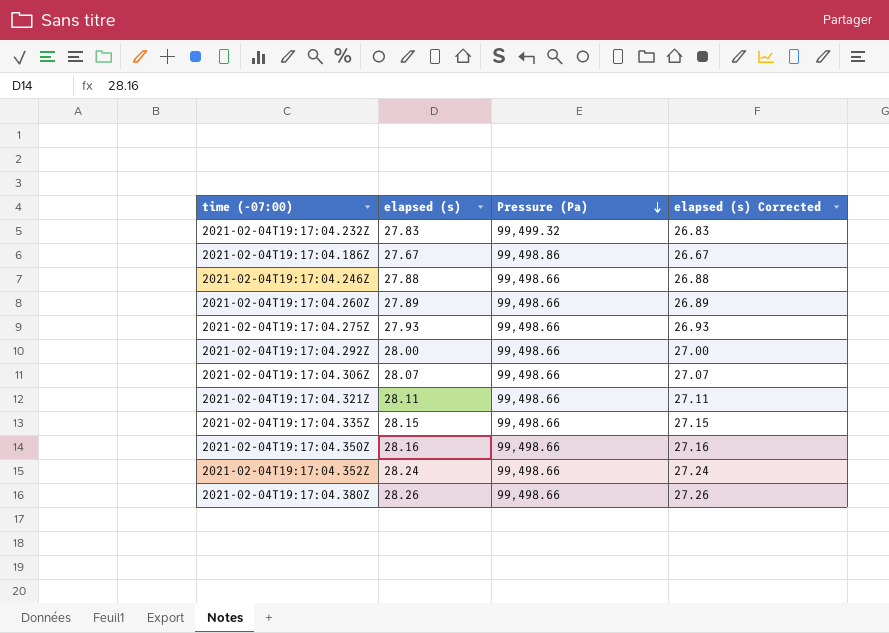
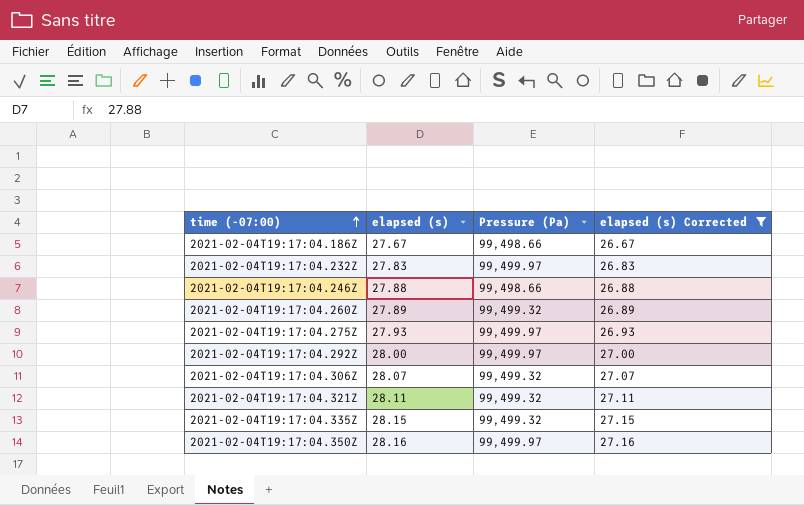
filter: none -> elapsed (s) Corrected <= 27.16
row order: Pressure (Pa) descending -> time (-07:00) ascending
2021-02-04T19:17:04.186Z | Pressure (Pa): 99,498.86 -> 99,498.66
2021-02-04T19:17:04.232Z | Pressure (Pa): 99,499.32 -> 99,499.97
2021-02-04T19:17:04.260Z | Pressure (Pa): 99,498.66 -> 99,499.32
2021-02-04T19:17:04.275Z | Pressure (Pa): 99,498.66 -> 99,499.97
2021-02-04T19:17:04.292Z | Pressure (Pa): 99,498.66 -> 99,499.97
2021-02-04T19:17:04.306Z | Pressure (Pa): 99,498.66 -> 99,499.32
2021-02-04T19:17:04.321Z | Pressure (Pa): 99,498.66 -> 99,499.32
2021-02-04T19:17:04.335Z | Pressure (Pa): 99,498.66 -> 99,499.32
2021-02-04T19:17:04.350Z | Pressure (Pa): 99,498.66 -> 99,499.97

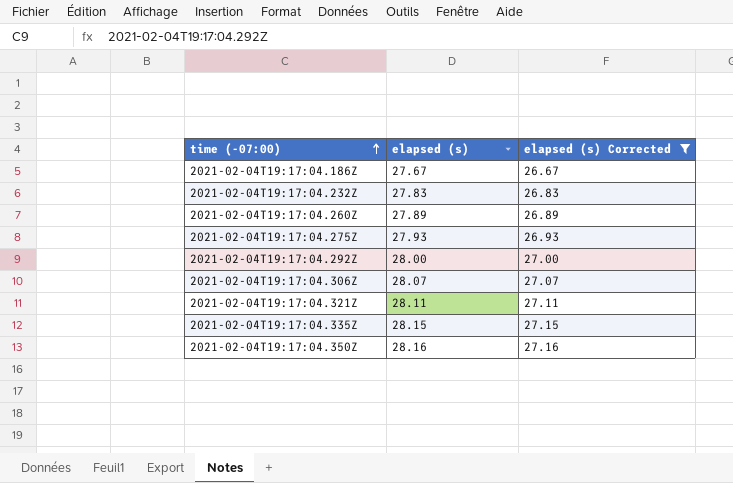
column Pressure (Pa) | position: 3 -> none
row 2021-02-04T19:17:04.246Z: 27.88 | 99,498.66 | 26.88 -> none

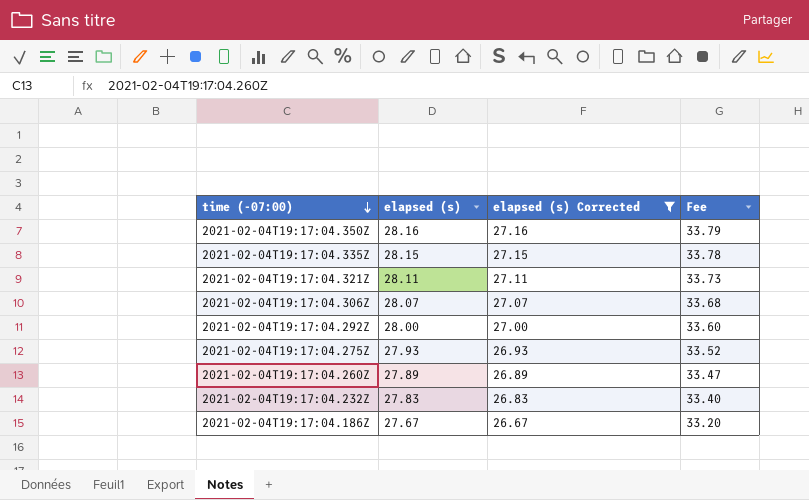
row order: time (-07:00) ascending -> time (-07:00) descending
column Fee | formula: none -> [elapsed (s)] * 1.2

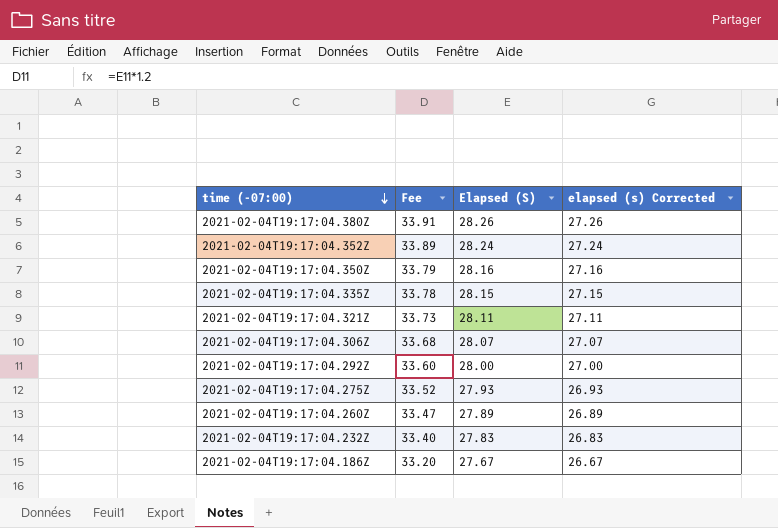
filter: elapsed (s) Corrected <= 27.16 -> none
column Fee | position: 4 -> 2
column name: elapsed (s) -> Elapsed (S)

